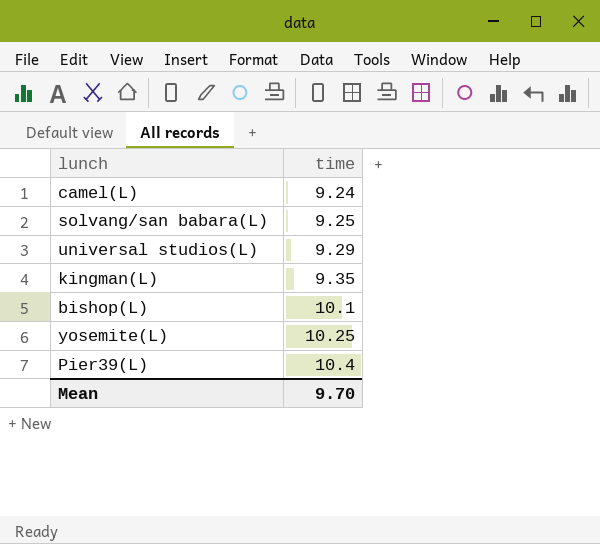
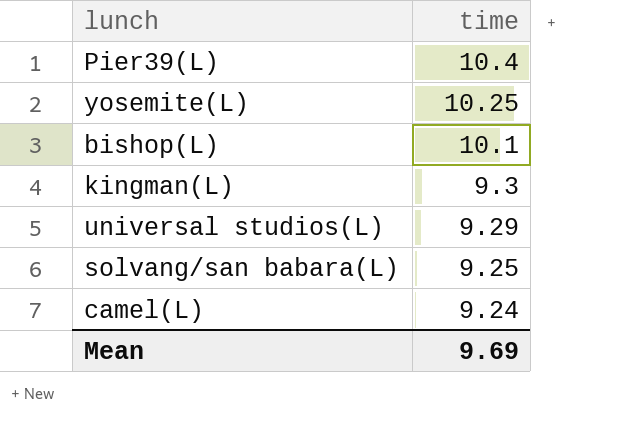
row order: time ascending -> time descending
kingman(L) | time: 9.35 -> 9.3
Mean | time: 9.70 -> 9.69

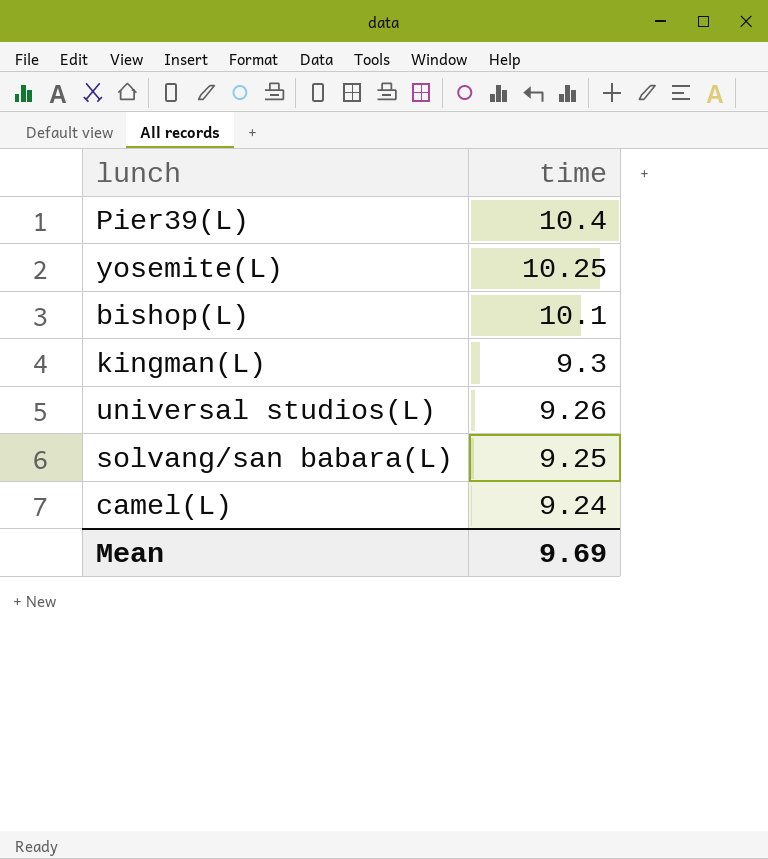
universal studios(L) | time: 9.29 -> 9.26

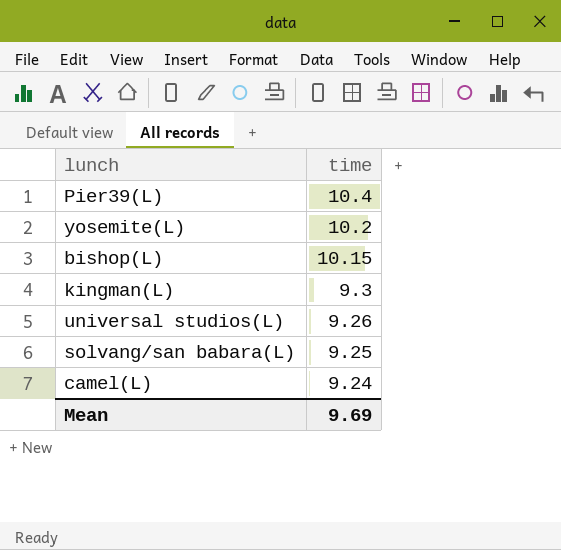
yosemite(L) | time: 10.25 -> 10.2
bishop(L) | time: 10.1 -> 10.15

